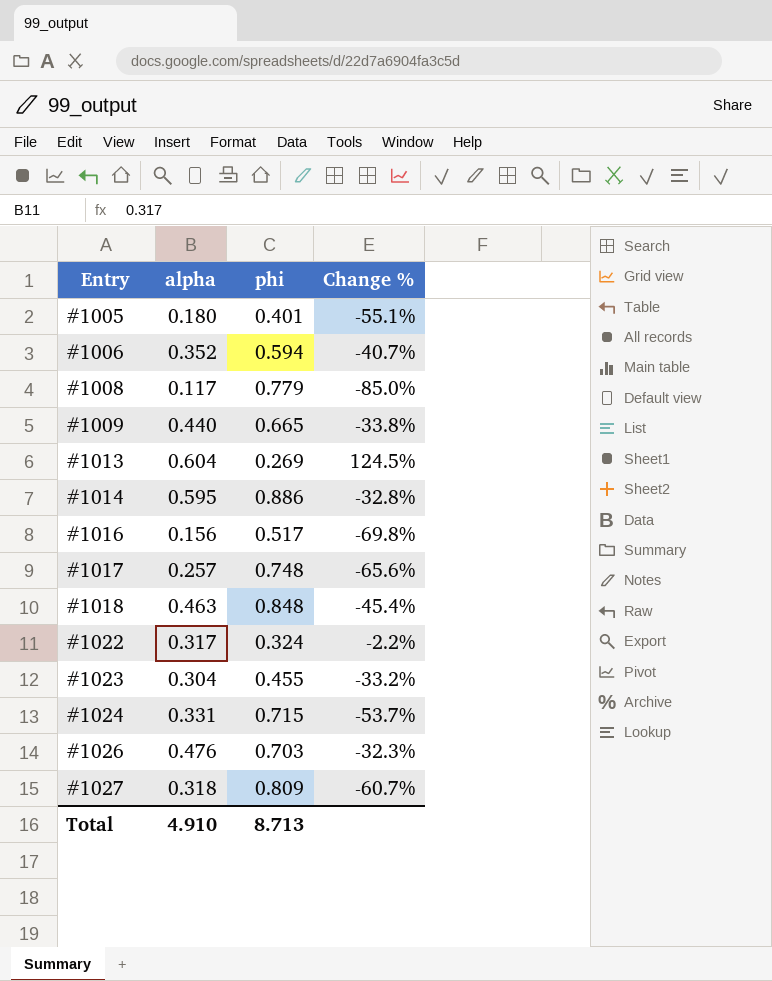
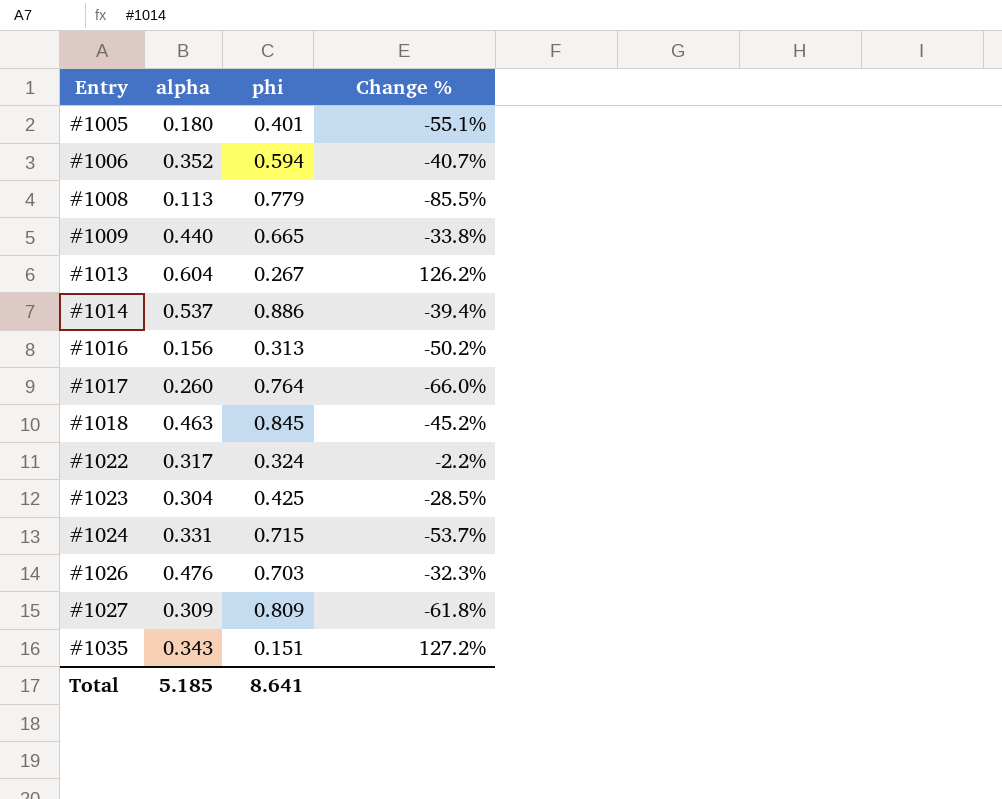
#1008 | alpha: 0.117 -> 0.113
#1008 | Change %: -85.0% -> -85.5%
#1013 | phi: 0.269 -> 0.267
#1013 | Change %: 124.5% -> 126.2%
#1014 | alpha: 0.595 -> 0.537
#1014 | Change %: -32.8% -> -39.4%
#1016 | phi: 0.517 -> 0.313
#1016 | Change %: -69.8% -> -50.2%
#1017 | alpha: 0.257 -> 0.260
#1017 | phi: 0.748 -> 0.764
#1017 | Change %: -65.6% -> -66.0%
#1018 | phi: 0.848 -> 0.845
#1018 | Change %: -45.4% -> -45.2%
#1023 | phi: 0.455 -> 0.425
#1023 | Change %: -33.2% -> -28.5%
#1027 | alpha: 0.318 -> 0.309
#1027 | Change %: -60.7% -> -61.8%
row #1035: none -> 0.343 | 0.151 | 127.2%
Total | alpha: 4.910 -> 5.185
Total | phi: 8.713 -> 8.641

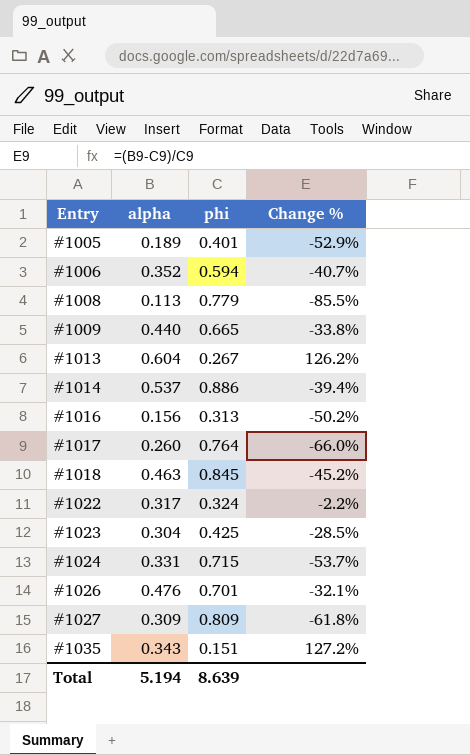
#1005 | alpha: 0.180 -> 0.189
#1005 | Change %: -55.1% -> -52.9%
#1026 | phi: 0.703 -> 0.701
#1026 | Change %: -32.3% -> -32.1%
Total | alpha: 5.185 -> 5.194
Total | phi: 8.641 -> 8.639

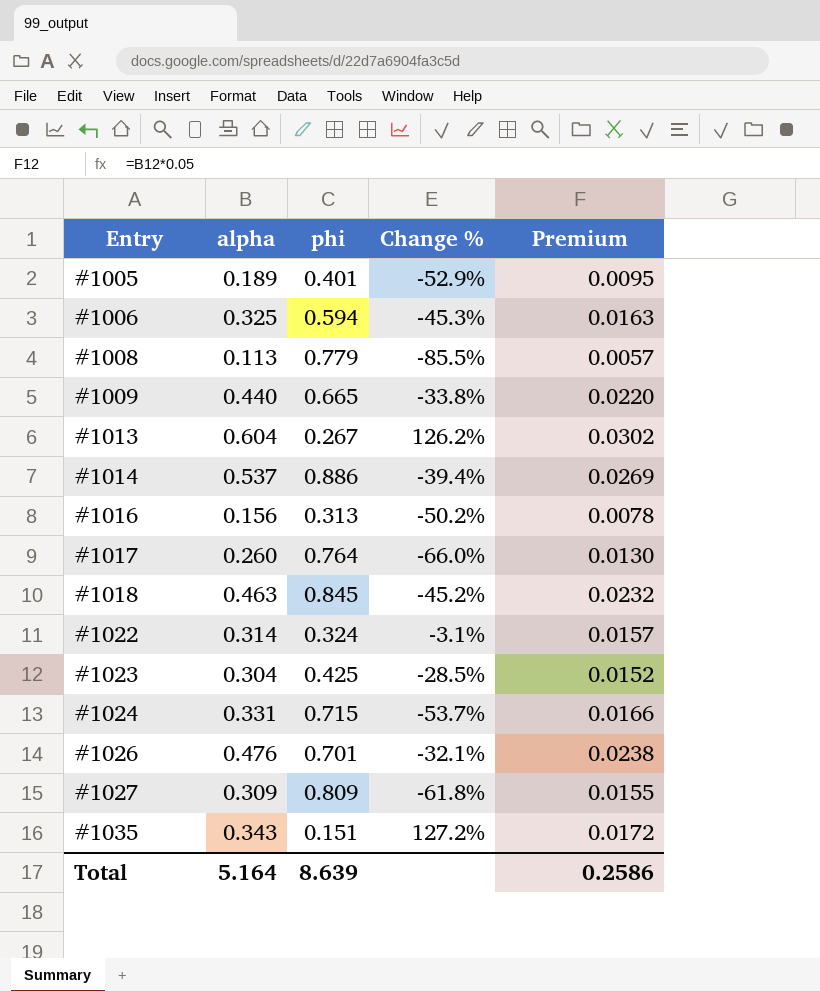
column Premium | formula: none -> [alpha] * 0.05
#1006 | alpha: 0.352 -> 0.325
#1006 | Change %: -40.7% -> -45.3%
#1022 | alpha: 0.317 -> 0.314
#1022 | Change %: -2.2% -> -3.1%
Total | alpha: 5.194 -> 5.164

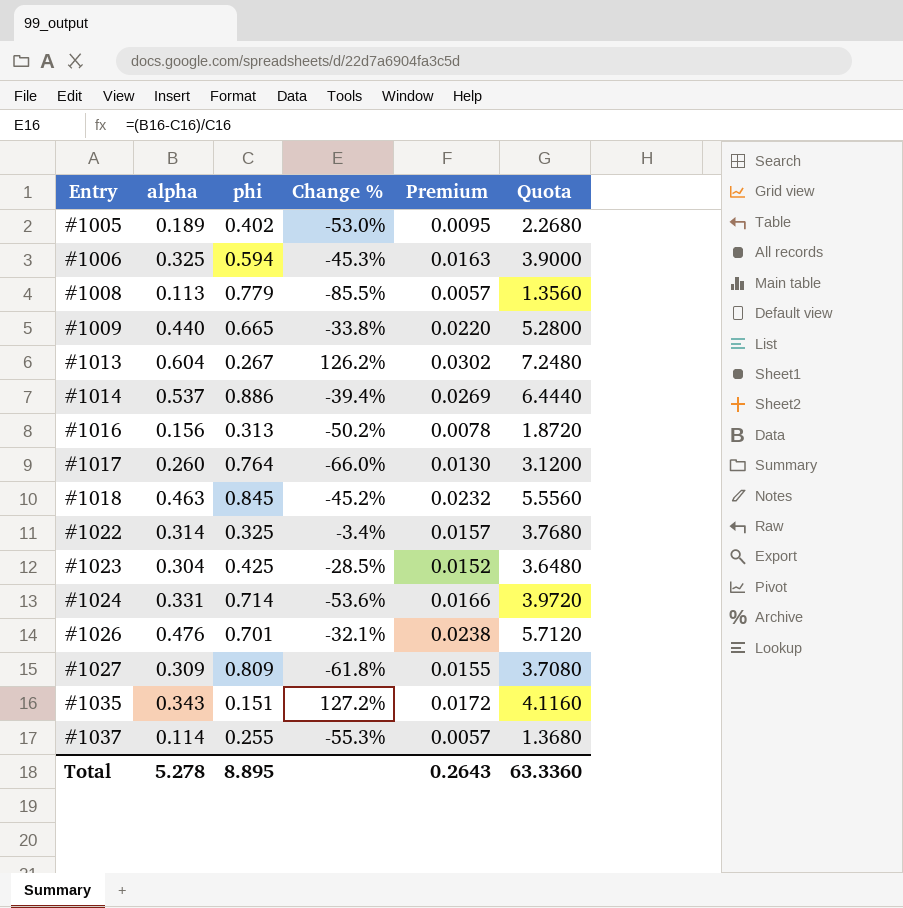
column Quota | formula: none -> [alpha] * 12
#1005 | phi: 0.401 -> 0.402
#1005 | Change %: -52.9% -> -53.0%
#1022 | phi: 0.324 -> 0.325
#1022 | Change %: -3.1% -> -3.4%
#1024 | phi: 0.715 -> 0.714
#1024 | Change %: -53.7% -> -53.6%
row #1037: none -> 0.114 | 0.255 | -55.3% | 0.0057 | 1.3680
Total | alpha: 5.164 -> 5.278
Total | phi: 8.639 -> 8.895
Total | Premium: 0.2586 -> 0.2643

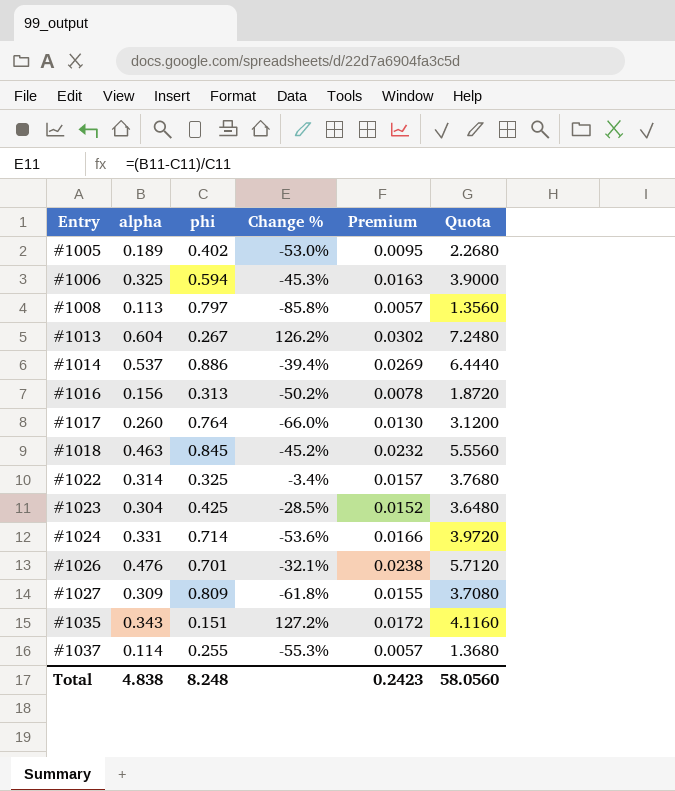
row #1009: 0.440 | 0.665 | -33.8% | 0.0220 | 5.2800 -> none
#1008 | phi: 0.779 -> 0.797
#1008 | Change %: -85.5% -> -85.8%
Total | alpha: 5.278 -> 4.838
Total | phi: 8.895 -> 8.248
Total | Premium: 0.2643 -> 0.2423
Total | Quota: 63.3360 -> 58.0560

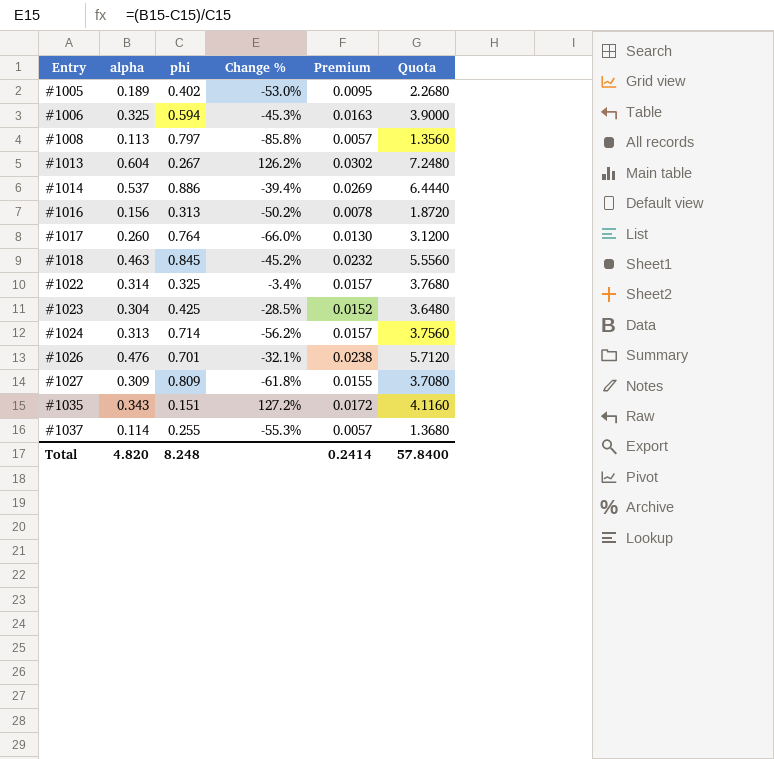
#1024 | alpha: 0.331 -> 0.313
#1024 | Change %: -53.6% -> -56.2%
#1024 | Premium: 0.0166 -> 0.0157
#1024 | Quota: 3.9720 -> 3.7560
Total | alpha: 4.838 -> 4.820
Total | Premium: 0.2423 -> 0.2414
Total | Quota: 58.0560 -> 57.8400

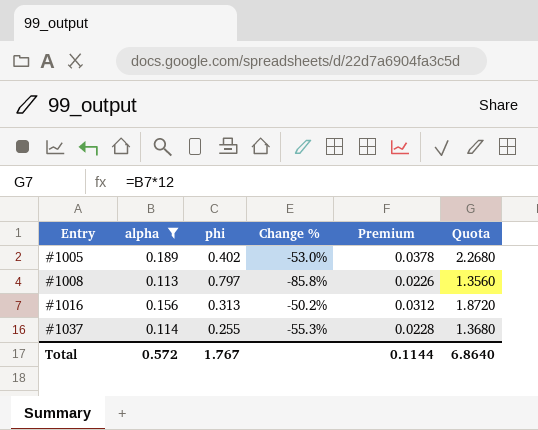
filter: none -> alpha <= 0.189
column Premium | formula: [alpha] * 0.05 -> [alpha] * 0.2
Total | alpha: 4.820 -> 0.572
Total | phi: 8.248 -> 1.767
Total | Premium: 0.2414 -> 0.1144
Total | Quota: 57.8400 -> 6.8640

